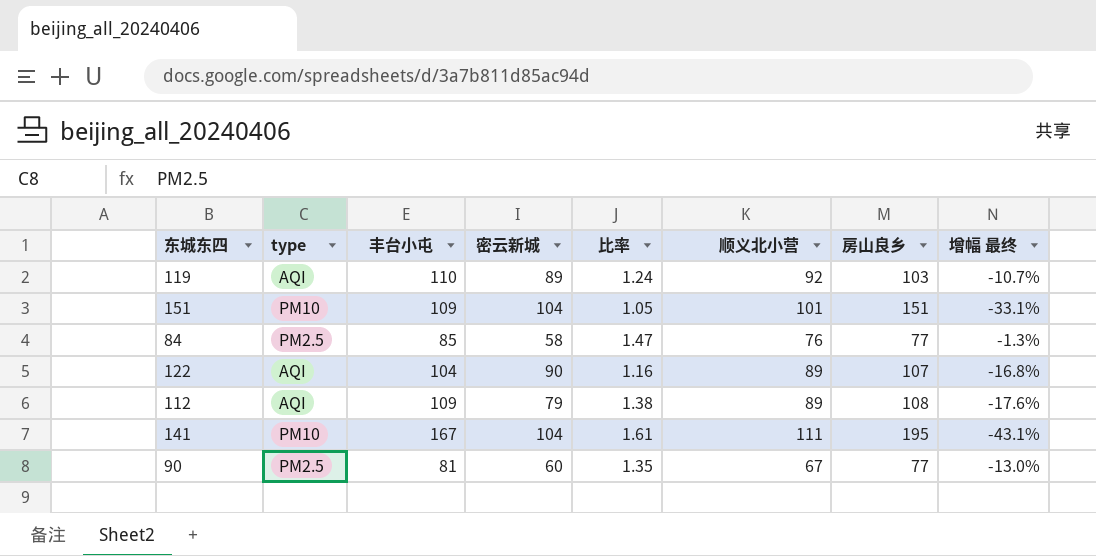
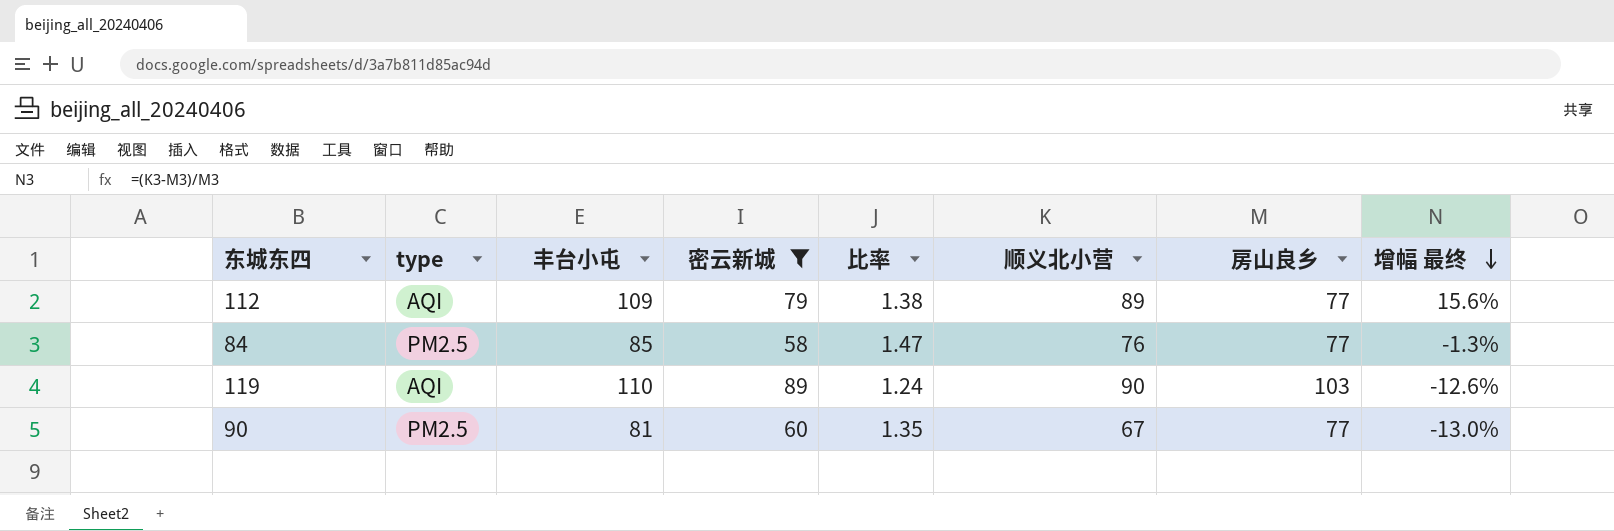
filter: none -> 密云新城 <= 89
row order: none -> 增幅 最终 descending
112 | 房山良乡: 108 -> 77
112 | 增幅 最终: -17.6% -> 15.6%
119 | 顺义北小营: 92 -> 90
119 | 增幅 最终: -10.7% -> -12.6%

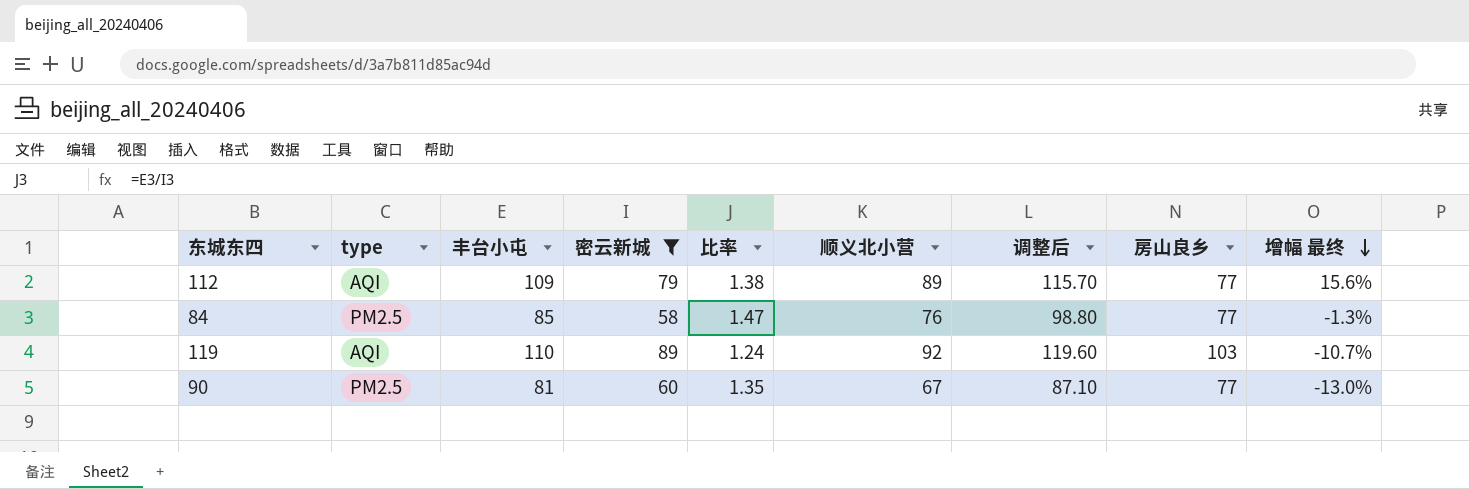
column 调整后 | formula: none -> [顺义北小营] * 1.3
119 | 顺义北小营: 90 -> 92
119 | 增幅 最终: -12.6% -> -10.7%

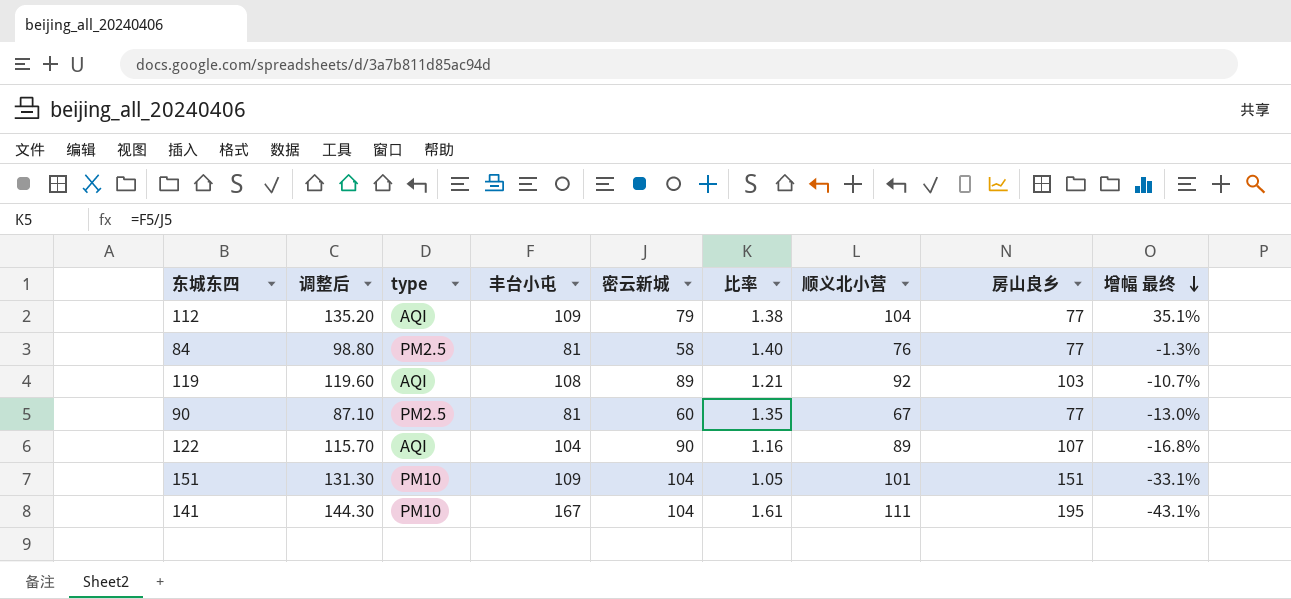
filter: 密云新城 <= 89 -> none
column 调整后 | position: 7 -> 2
112 | 调整后: 115.70 -> 135.20
112 | 顺义北小营: 89 -> 104
112 | 增幅 最终: 15.6% -> 35.1%
84 | 丰台小屯: 85 -> 81
84 | 比率: 1.47 -> 1.40
119 | 丰台小屯: 110 -> 108
119 | 比率: 1.24 -> 1.21

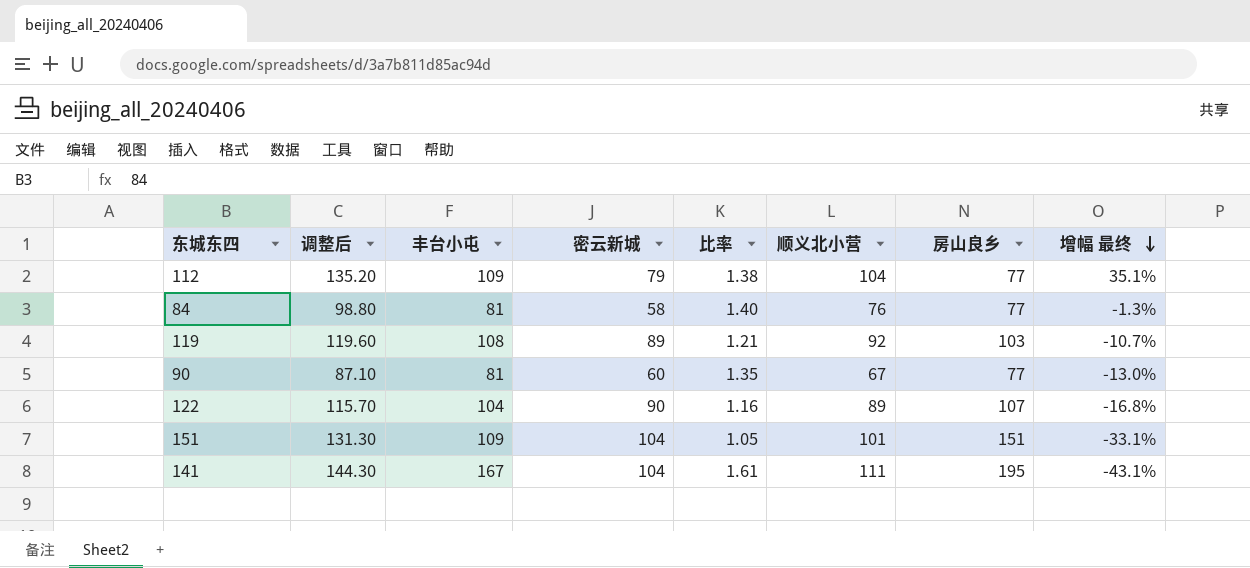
column type | position: 3 -> none

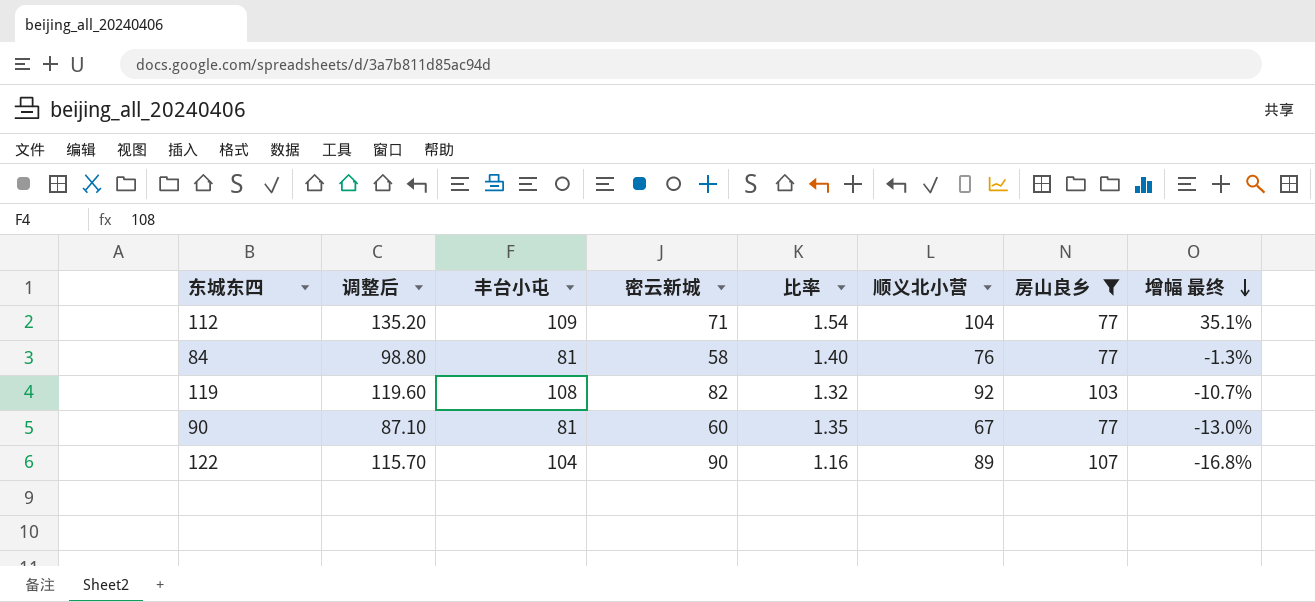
filter: none -> 房山良乡 <= 107
112 | 密云新城: 79 -> 71
112 | 比率: 1.38 -> 1.54
119 | 密云新城: 89 -> 82
119 | 比率: 1.21 -> 1.32

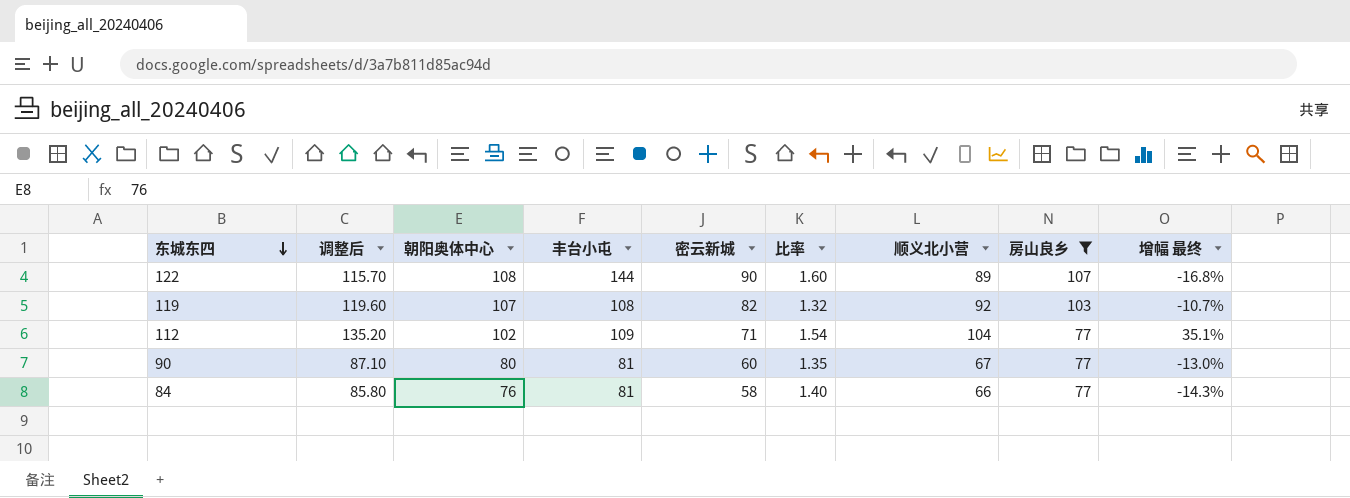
row order: 增幅 最终 descending -> 东城东四 descending
column 朝阳奥体中心 | position: none -> 3
122 | 丰台小屯: 104 -> 144
122 | 比率: 1.16 -> 1.60
84 | 调整后: 98.80 -> 85.80
84 | 顺义北小营: 76 -> 66
84 | 增幅 最终: -1.3% -> -14.3%

